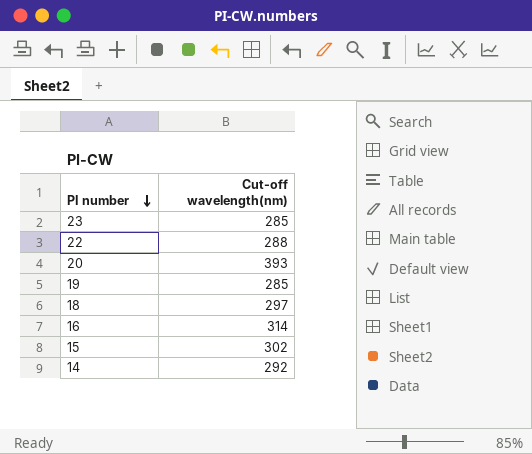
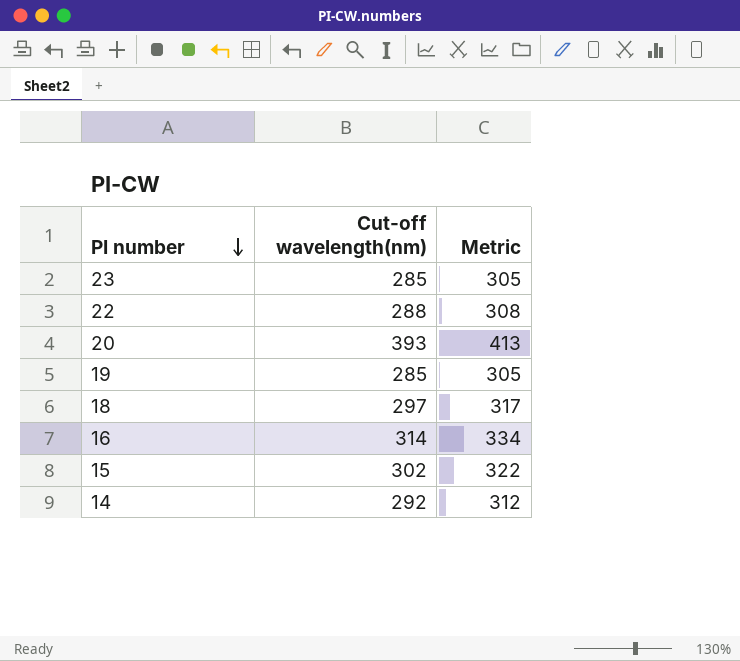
column Metric | formula: none -> [Cut-off wavelength(nm)] + 20

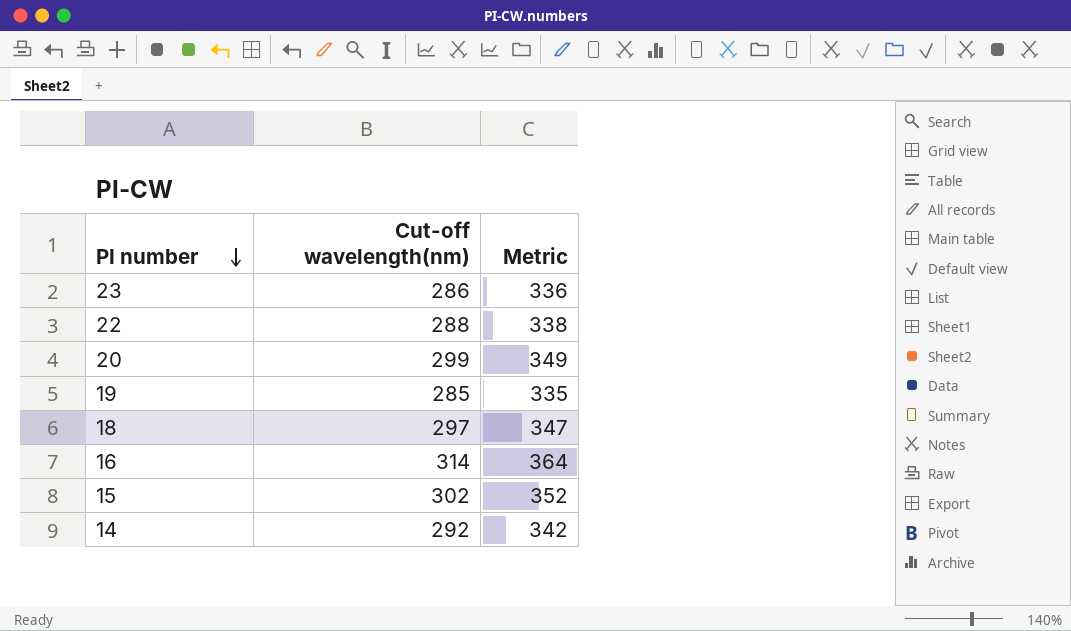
column Metric | formula: [Cut-off wavelength(nm)] + 20 -> [Cut-off wavelength(nm)] + 50
23 | Cut-off wavelength(nm): 285 -> 286
20 | Cut-off wavelength(nm): 393 -> 299

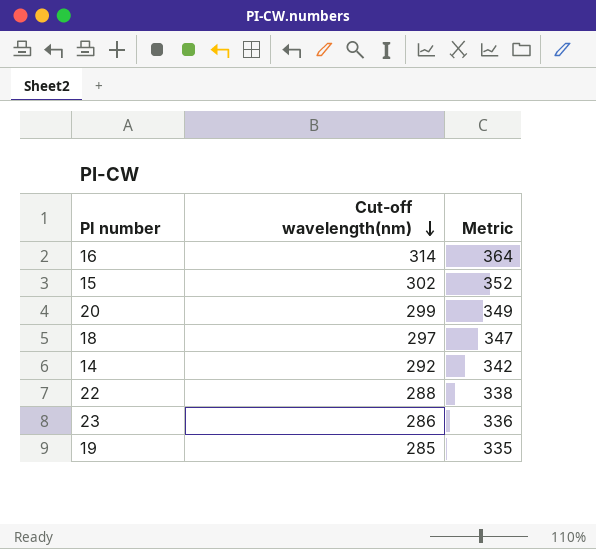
row order: PI number descending -> Cut-off wavelength(nm) descending

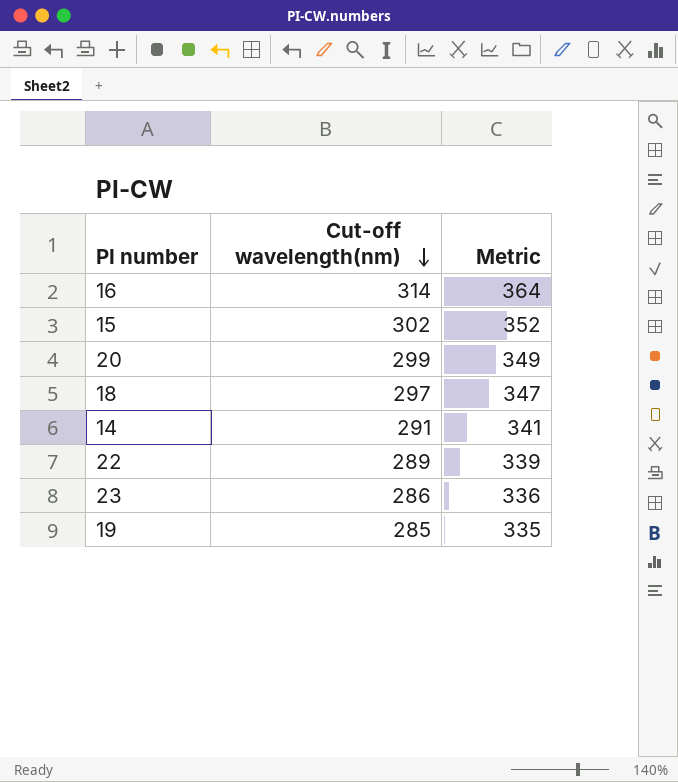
14 | Cut-off wavelength(nm): 292 -> 291
14 | Metric: 342 -> 341
22 | Cut-off wavelength(nm): 288 -> 289
22 | Metric: 338 -> 339

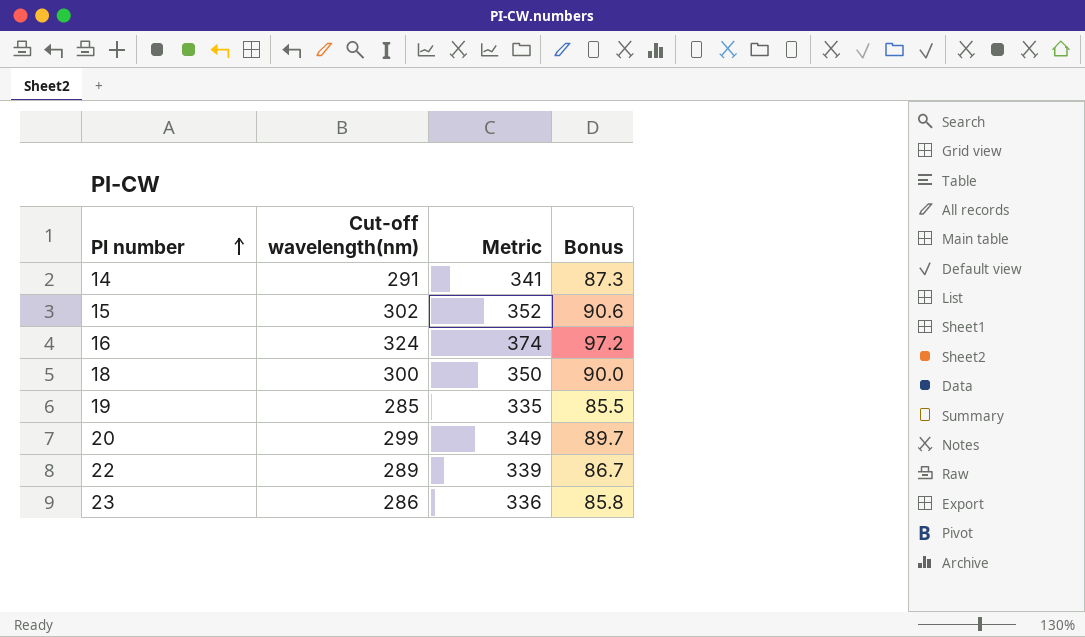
row order: Cut-off wavelength(nm) descending -> PI number ascending
column Bonus | formula: none -> [Cut-off wavelength(nm)] * 0.3
16 | Cut-off wavelength(nm): 314 -> 324
16 | Metric: 364 -> 374
18 | Cut-off wavelength(nm): 297 -> 300
18 | Metric: 347 -> 350

